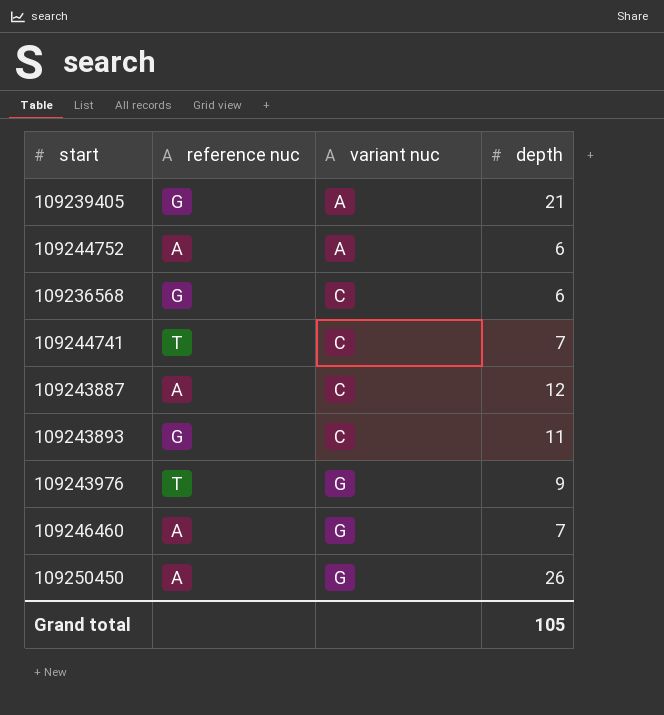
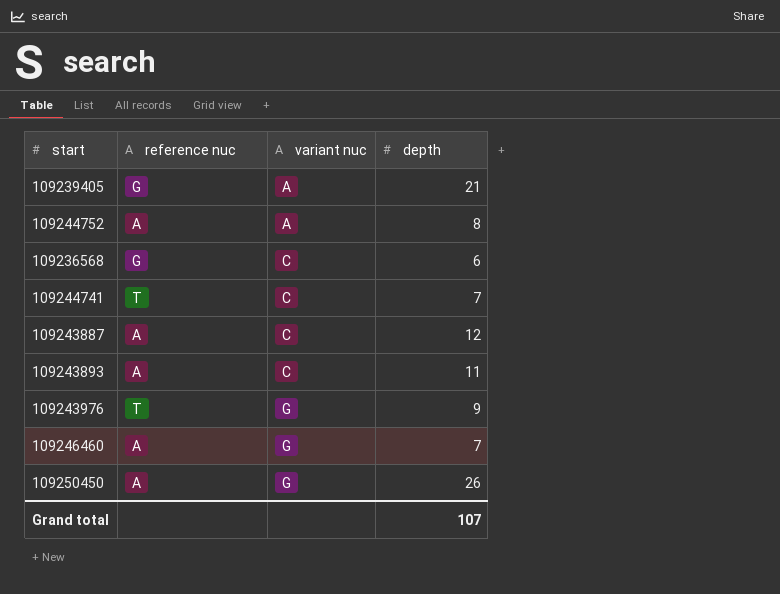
109244752 | depth: 6 -> 8
109243893 | reference nuc: G -> A
Grand total | depth: 105 -> 107

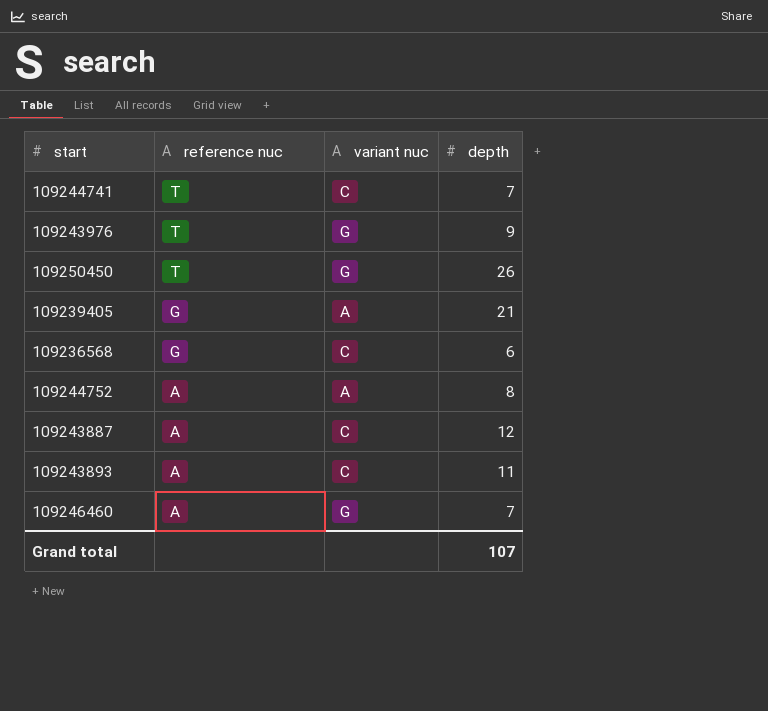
row order: variant nuc ascending -> reference nuc descending
109250450 | reference nuc: A -> T

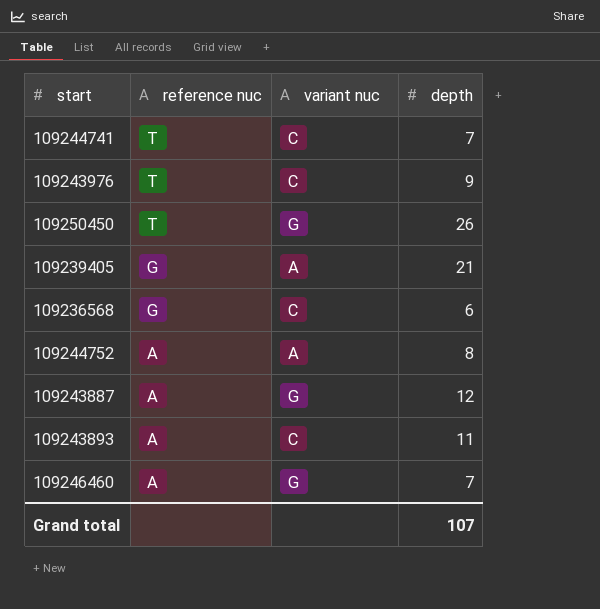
109243976 | variant nuc: G -> C
109243887 | variant nuc: C -> G

